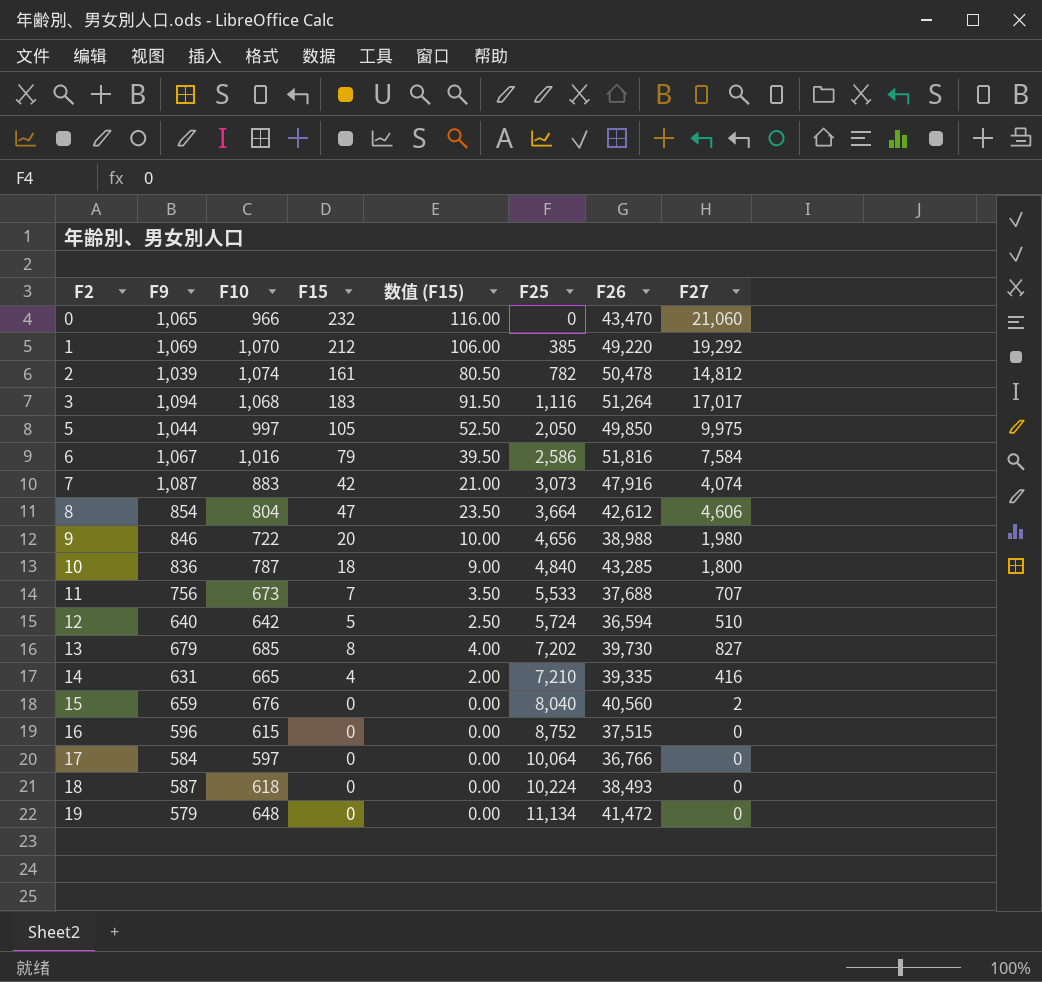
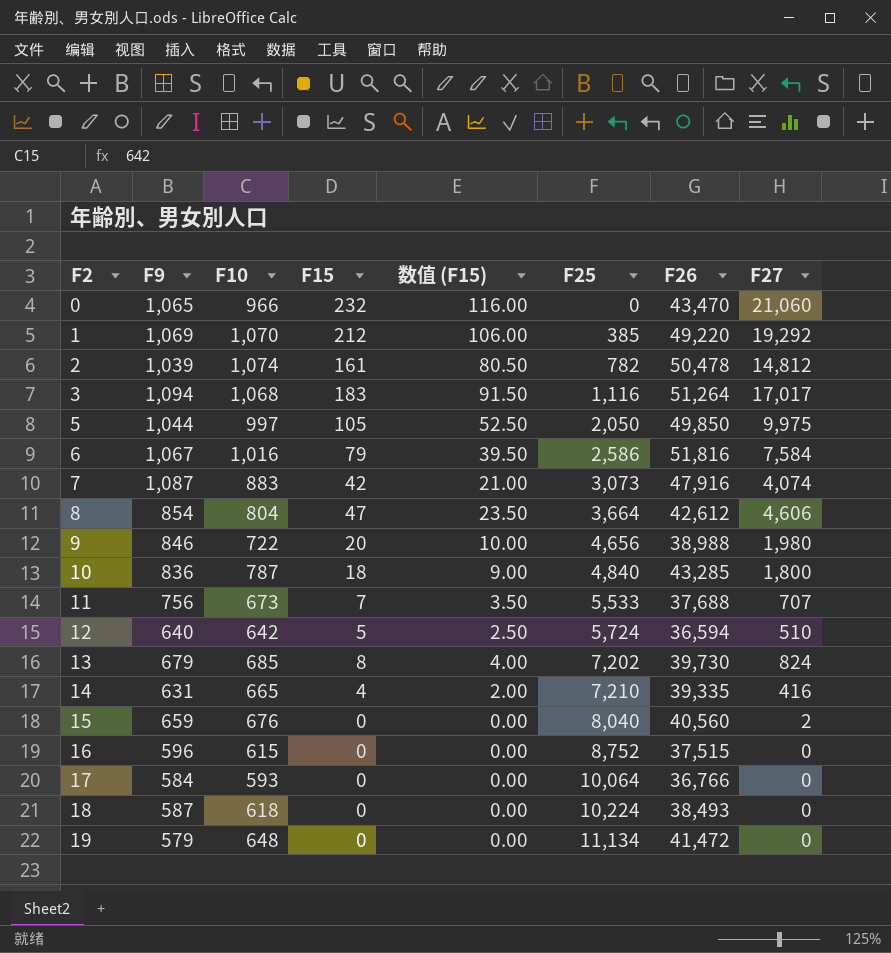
13 | F27: 827 -> 824
17 | F10: 597 -> 593

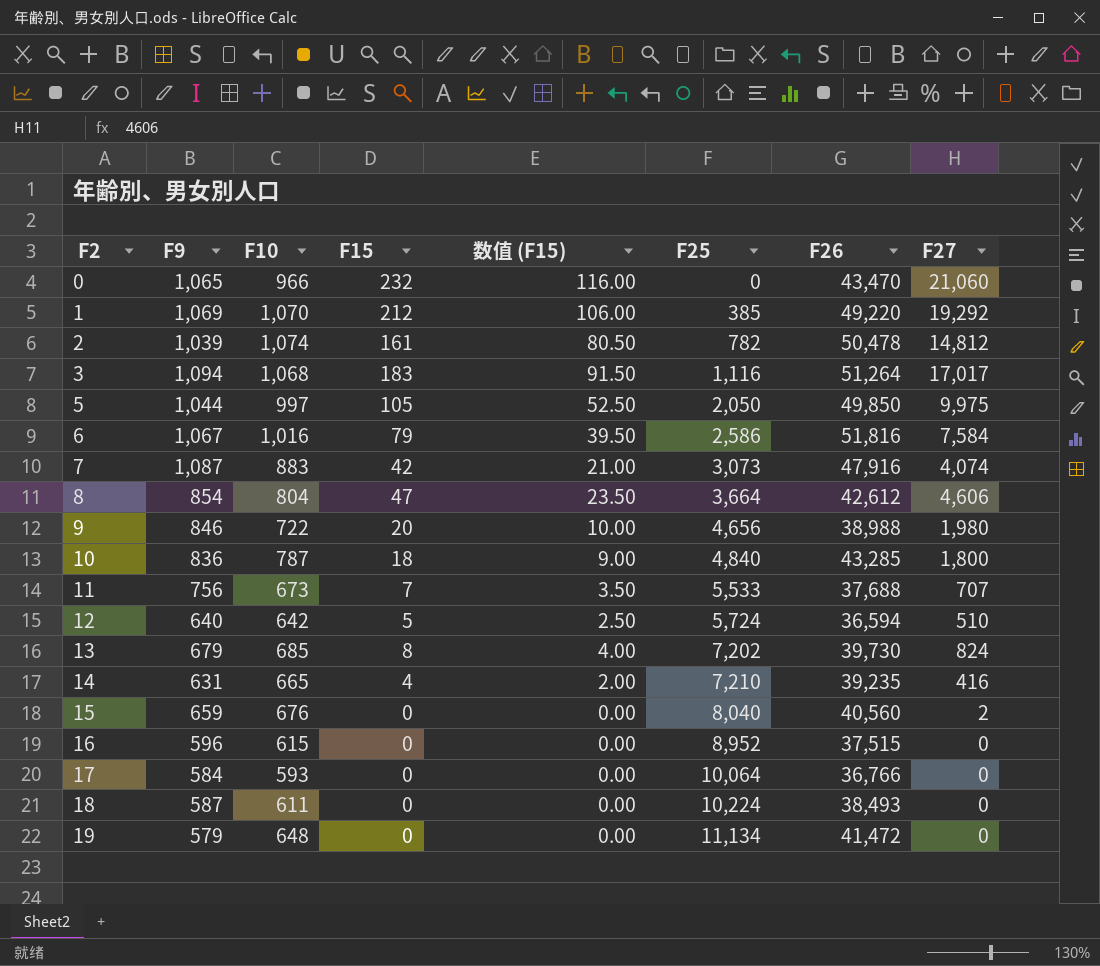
14 | F26: 39,335 -> 39,235
16 | F25: 8,752 -> 8,952
18 | F10: 618 -> 611

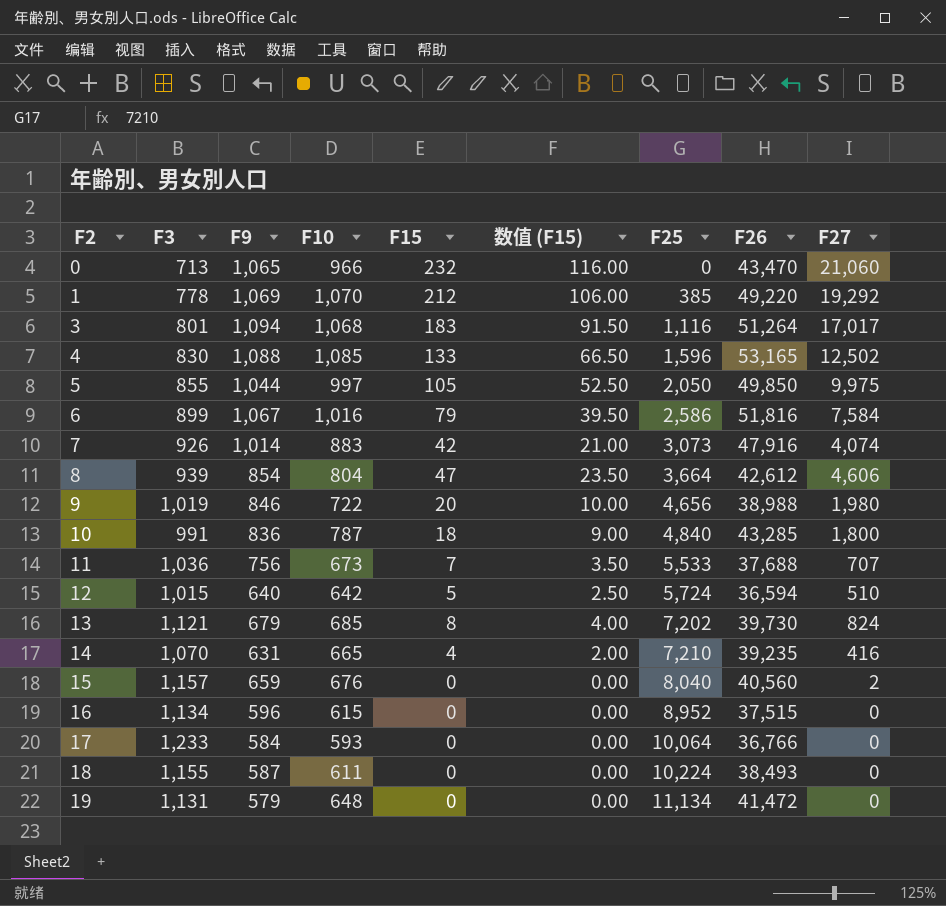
column F3 | position: none -> 2
row 2: 1,039 | 1,074 | 161 | 80.50 | 782 | 50,478 | 14,812 -> none
row 4: none -> 830 | 1,088 | 1,085 | 133 | 66.50 | 1,596 | 53,165 | 12,502
7 | F9: 1,087 -> 1,014

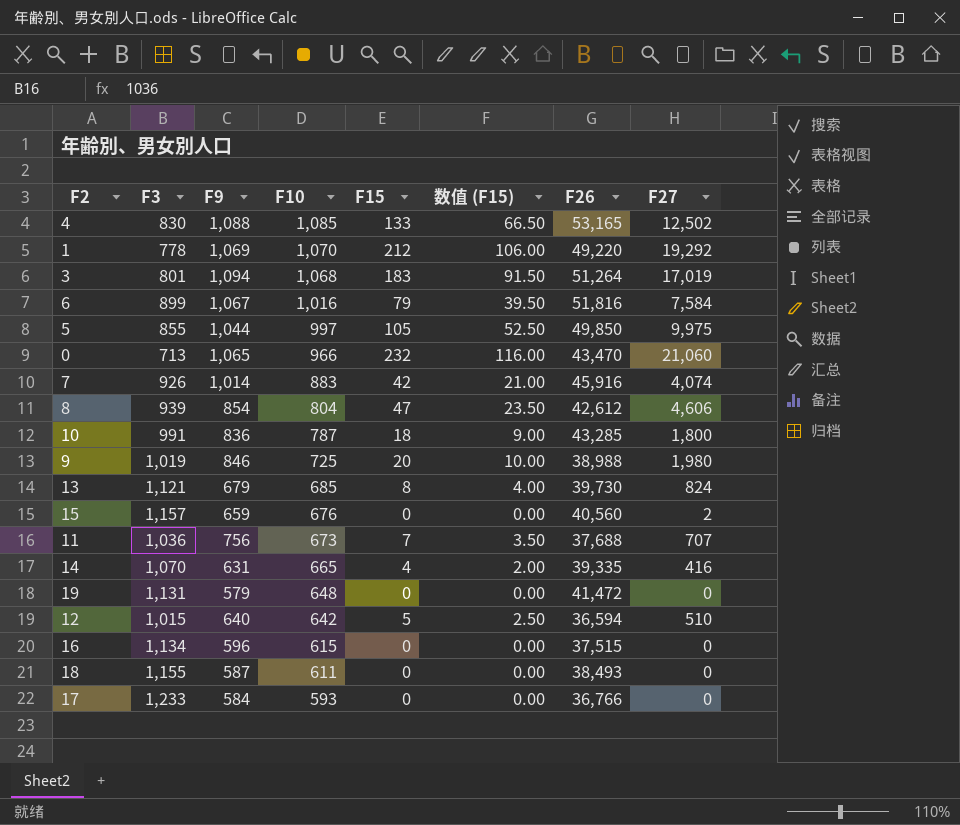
row order: F2 ascending -> F10 descending
column F25 | position: 7 -> none
3 | F27: 17,017 -> 17,019
7 | F26: 47,916 -> 45,916
9 | F10: 722 -> 725
14 | F26: 39,235 -> 39,335

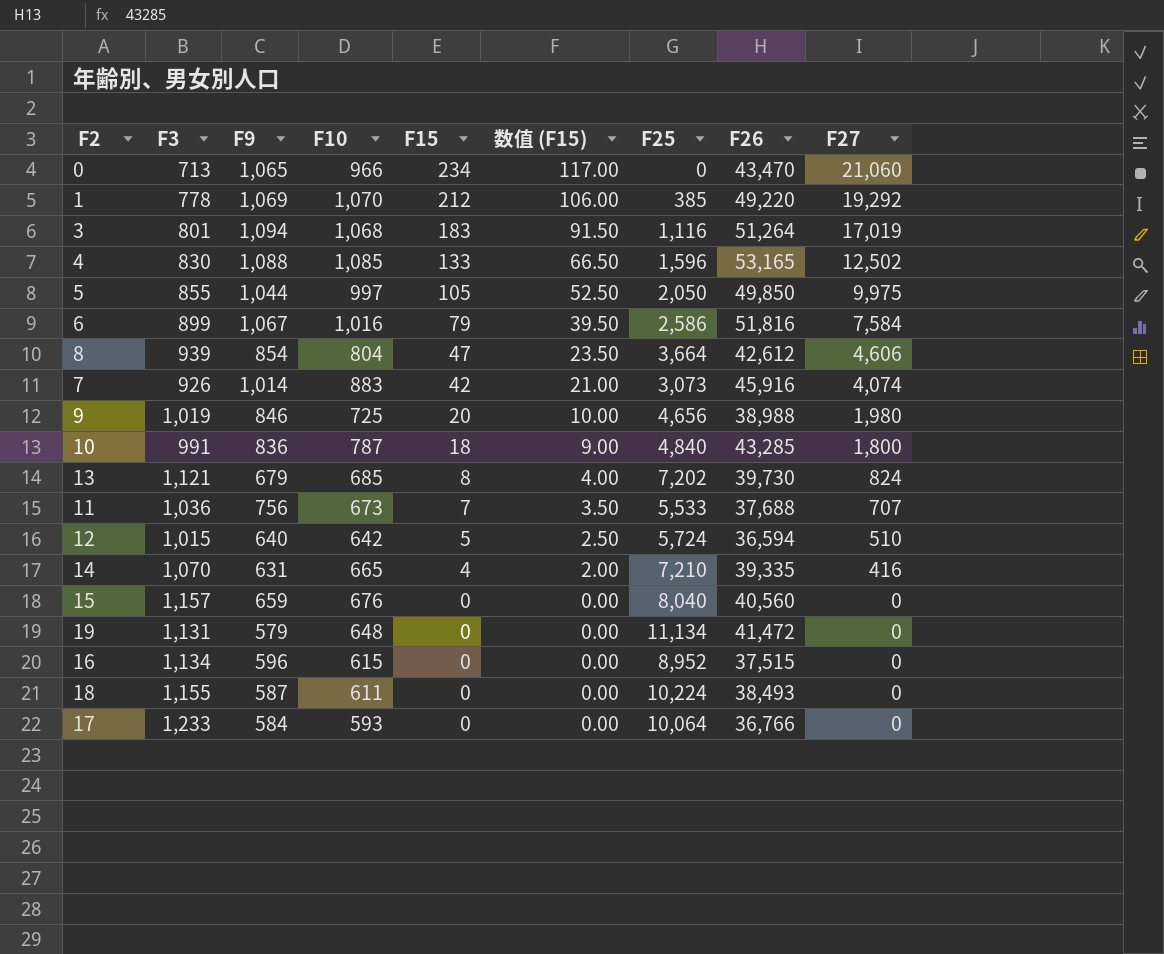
row order: F10 descending -> F15 descending
column F25 | position: none -> 7
0 | F15: 232 -> 234
0 | 数值 (F15): 116.00 -> 117.00
15 | F27: 2 -> 0

